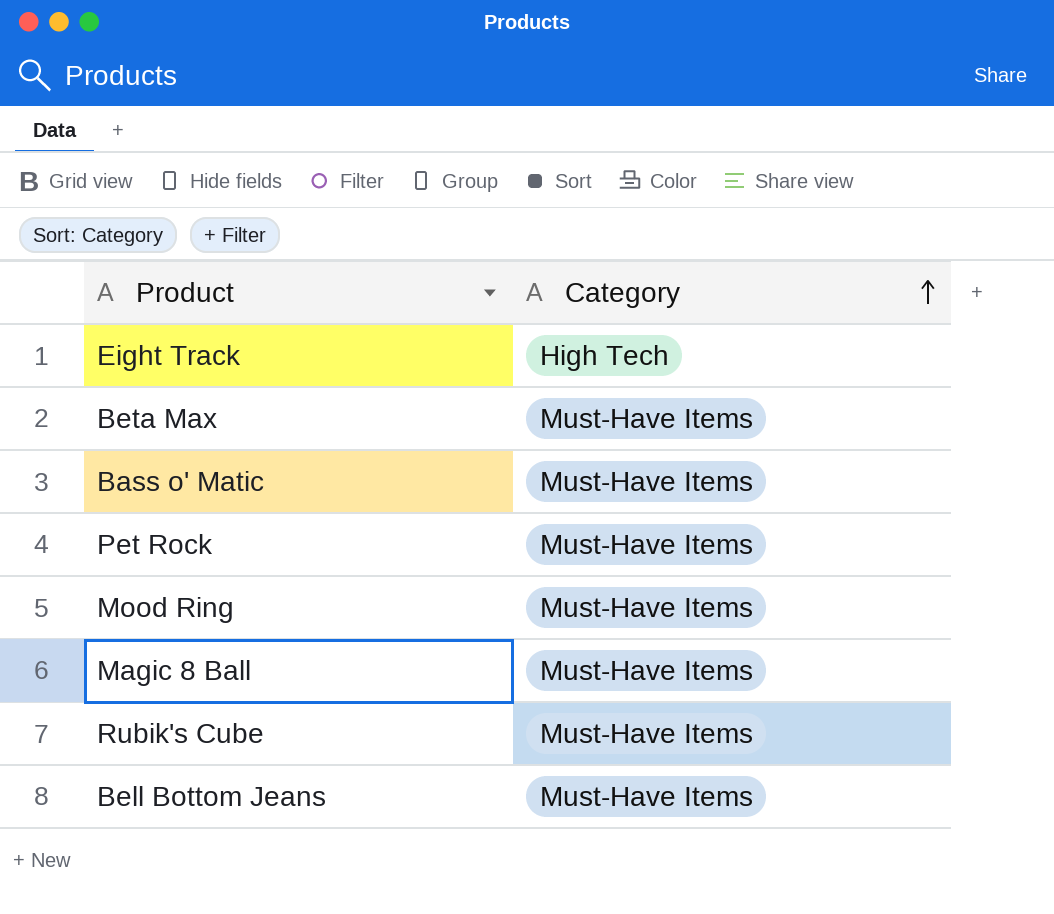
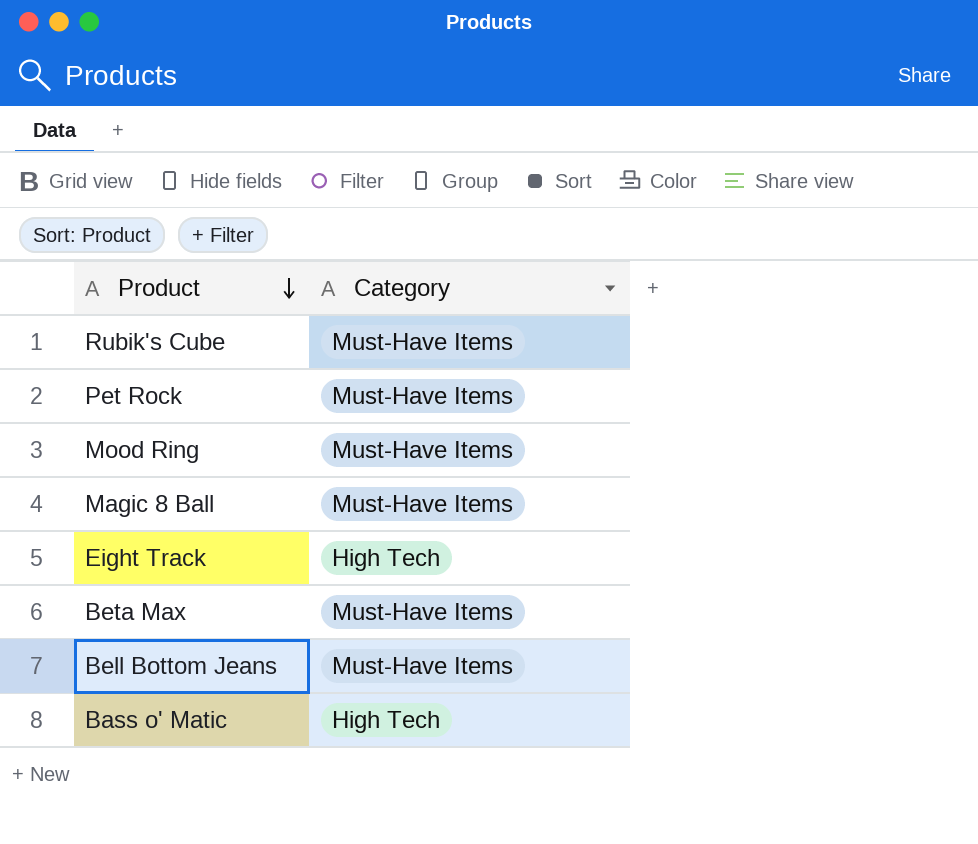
row order: Category ascending -> Product descending
Bass o' Matic | Category: Must-Have Items -> High Tech

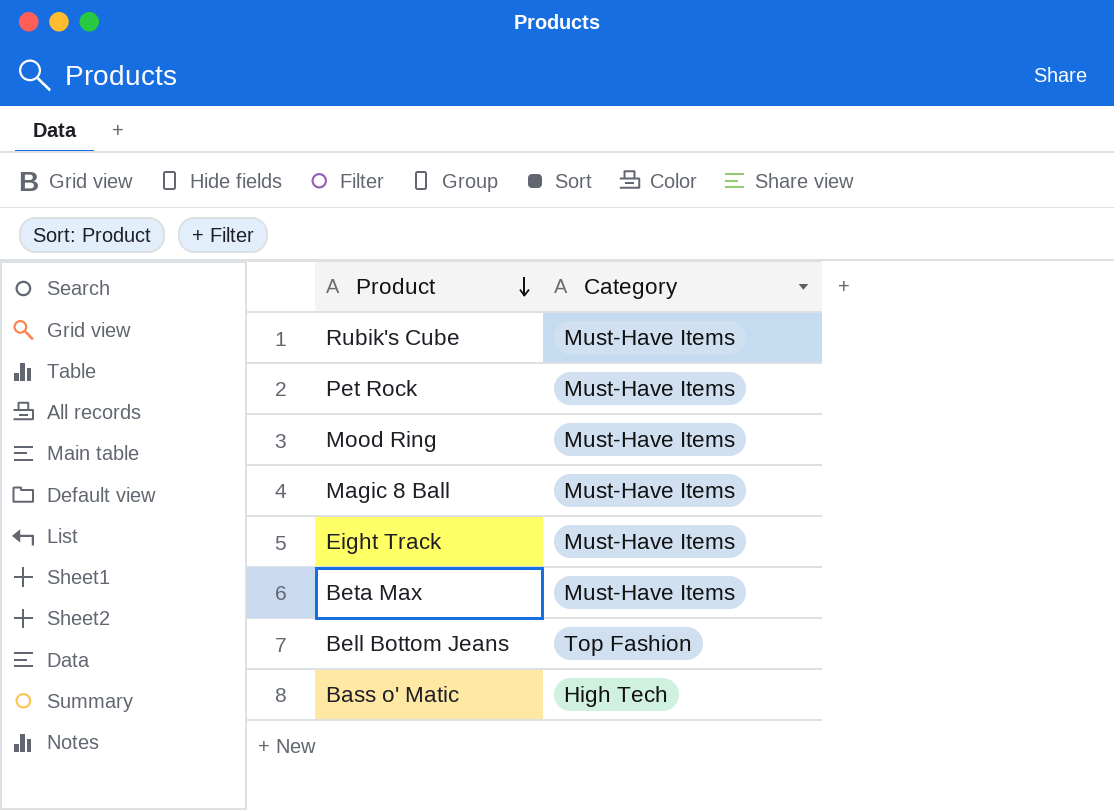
Eight Track | Category: High Tech -> Must-Have Items
Bell Bottom Jeans | Category: Must-Have Items -> Top Fashion

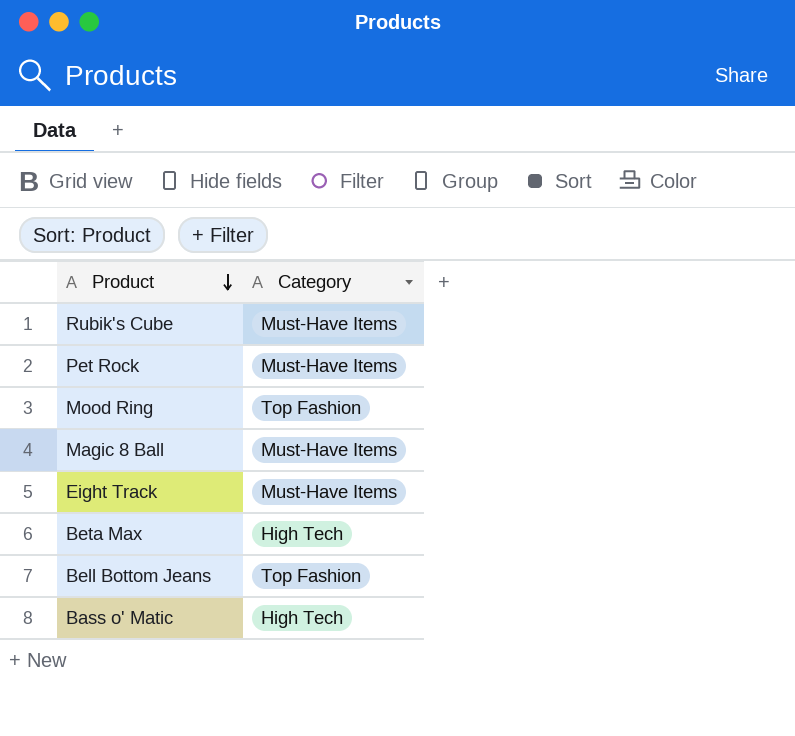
Mood Ring | Category: Must-Have Items -> Top Fashion
Beta Max | Category: Must-Have Items -> High Tech

